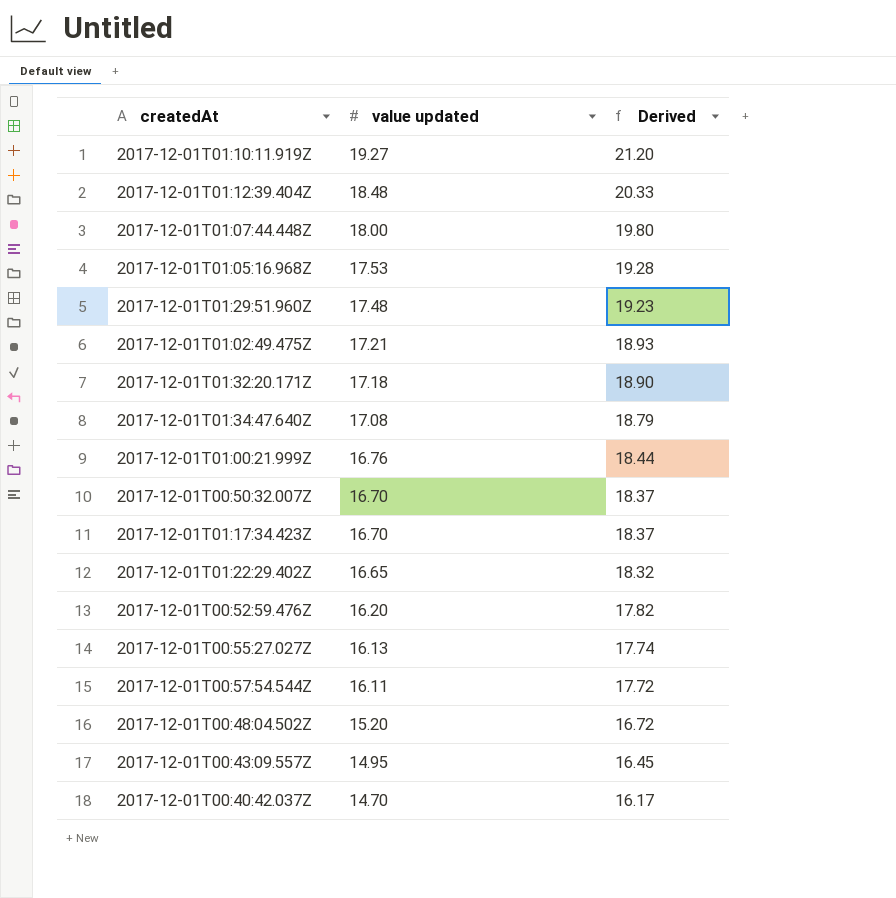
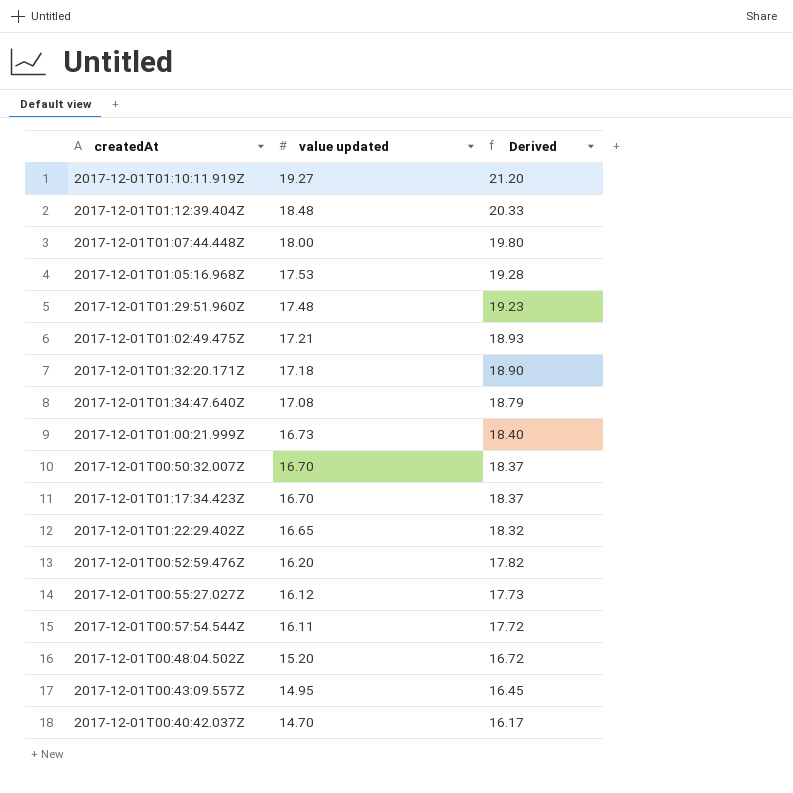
2017-12-01T01:00:21.999Z | value updated: 16.76 -> 16.73
2017-12-01T01:00:21.999Z | Derived: 18.44 -> 18.40
2017-12-01T00:55:27.027Z | value updated: 16.13 -> 16.12
2017-12-01T00:55:27.027Z | Derived: 17.74 -> 17.73

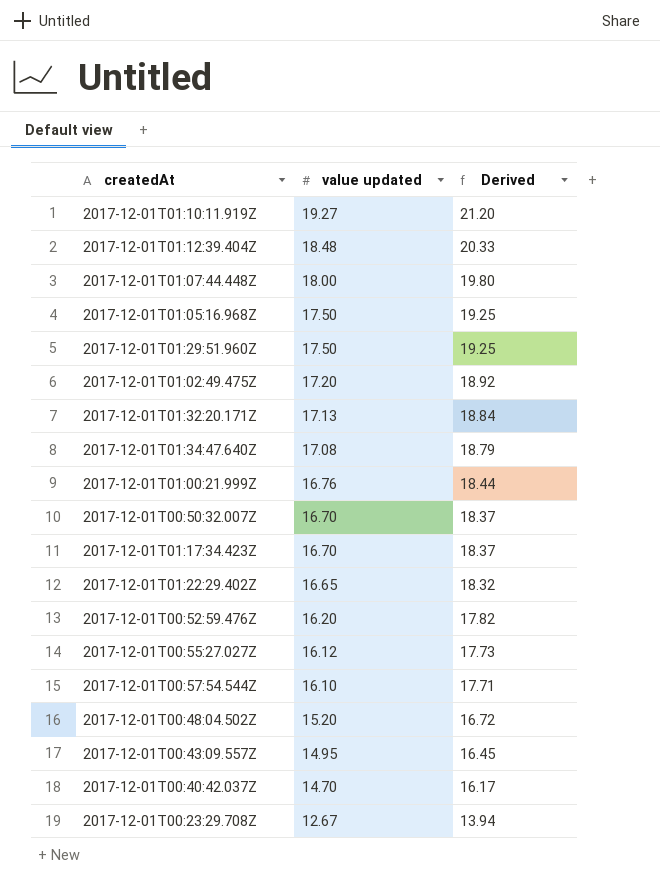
2017-12-01T01:05:16.968Z | value updated: 17.53 -> 17.50
2017-12-01T01:05:16.968Z | Derived: 19.28 -> 19.25
2017-12-01T01:29:51.960Z | value updated: 17.48 -> 17.50
2017-12-01T01:29:51.960Z | Derived: 19.23 -> 19.25
2017-12-01T01:02:49.475Z | value updated: 17.21 -> 17.20
2017-12-01T01:02:49.475Z | Derived: 18.93 -> 18.92
2017-12-01T01:32:20.171Z | value updated: 17.18 -> 17.13
2017-12-01T01:32:20.171Z | Derived: 18.90 -> 18.84
2017-12-01T01:00:21.999Z | value updated: 16.73 -> 16.76
2017-12-01T01:00:21.999Z | Derived: 18.40 -> 18.44
2017-12-01T00:57:54.544Z | value updated: 16.11 -> 16.10
2017-12-01T00:57:54.544Z | Derived: 17.72 -> 17.71
row 2017-12-01T00:23:29.708Z: none -> 12.67 | 13.94

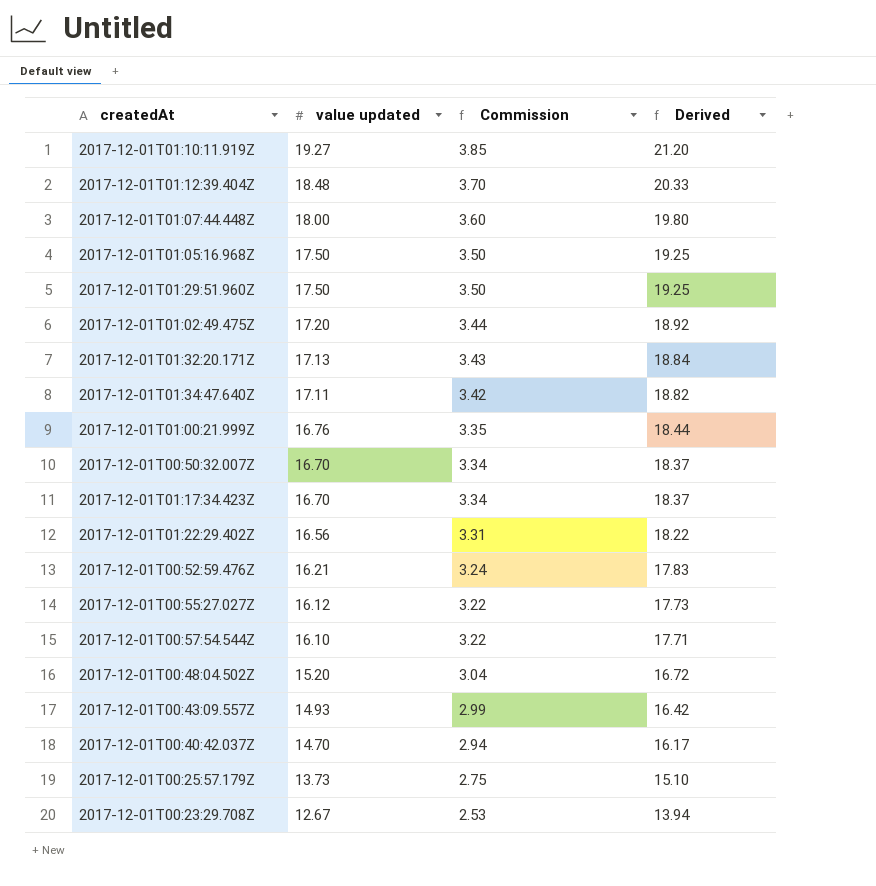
column Commission | formula: none -> [value updated] * 0.2
2017-12-01T01:34:47.640Z | value updated: 17.08 -> 17.11
2017-12-01T01:34:47.640Z | Derived: 18.79 -> 18.82
2017-12-01T01:22:29.402Z | value updated: 16.65 -> 16.56
2017-12-01T01:22:29.402Z | Derived: 18.32 -> 18.22
2017-12-01T00:52:59.476Z | value updated: 16.20 -> 16.21
2017-12-01T00:52:59.476Z | Derived: 17.82 -> 17.83
2017-12-01T00:43:09.557Z | value updated: 14.95 -> 14.93
2017-12-01T00:43:09.557Z | Derived: 16.45 -> 16.42
row 2017-12-01T00:25:57.179Z: none -> 13.73 | 2.75 | 15.10

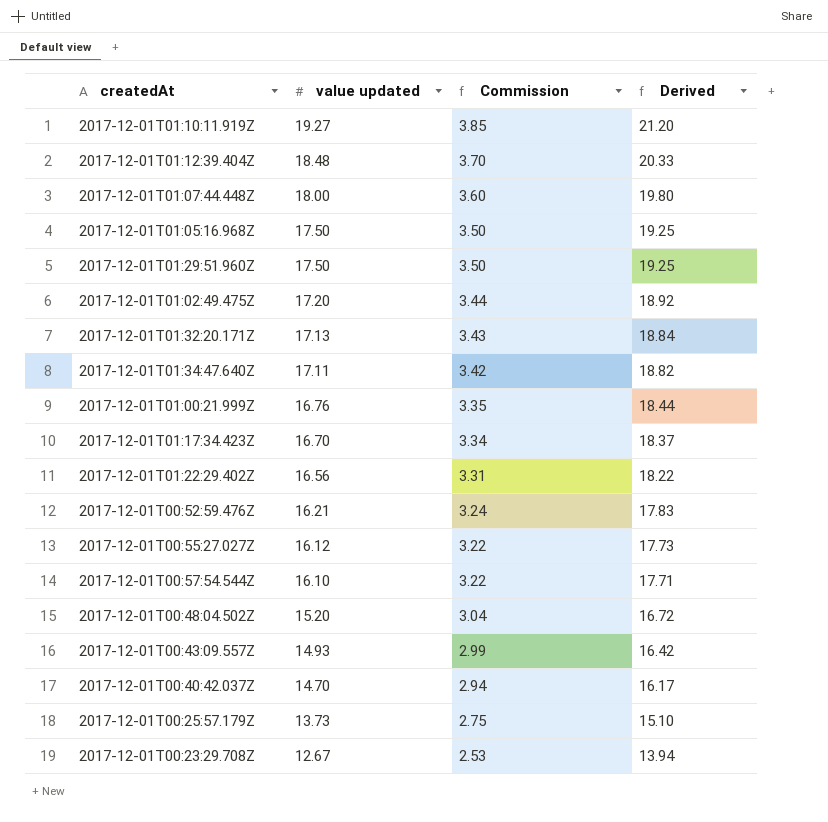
row 2017-12-01T00:50:32.007Z: 16.70 | 3.34 | 18.37 -> none

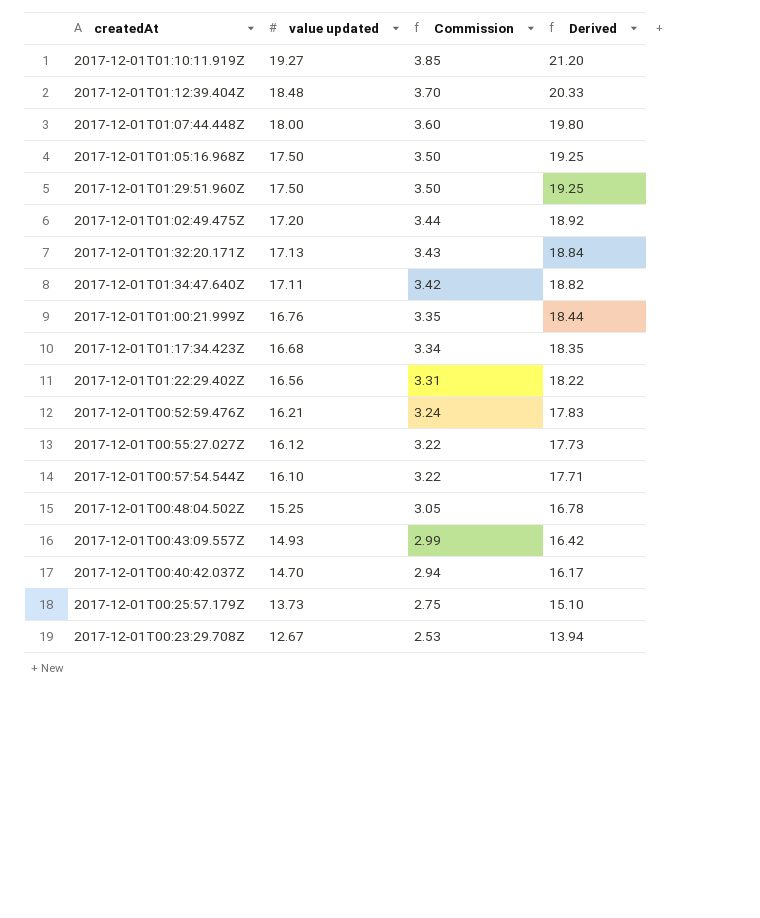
2017-12-01T01:17:34.423Z | value updated: 16.70 -> 16.68
2017-12-01T01:17:34.423Z | Derived: 18.37 -> 18.35
2017-12-01T00:48:04.502Z | value updated: 15.20 -> 15.25
2017-12-01T00:48:04.502Z | Commission: 3.04 -> 3.05
2017-12-01T00:48:04.502Z | Derived: 16.72 -> 16.78

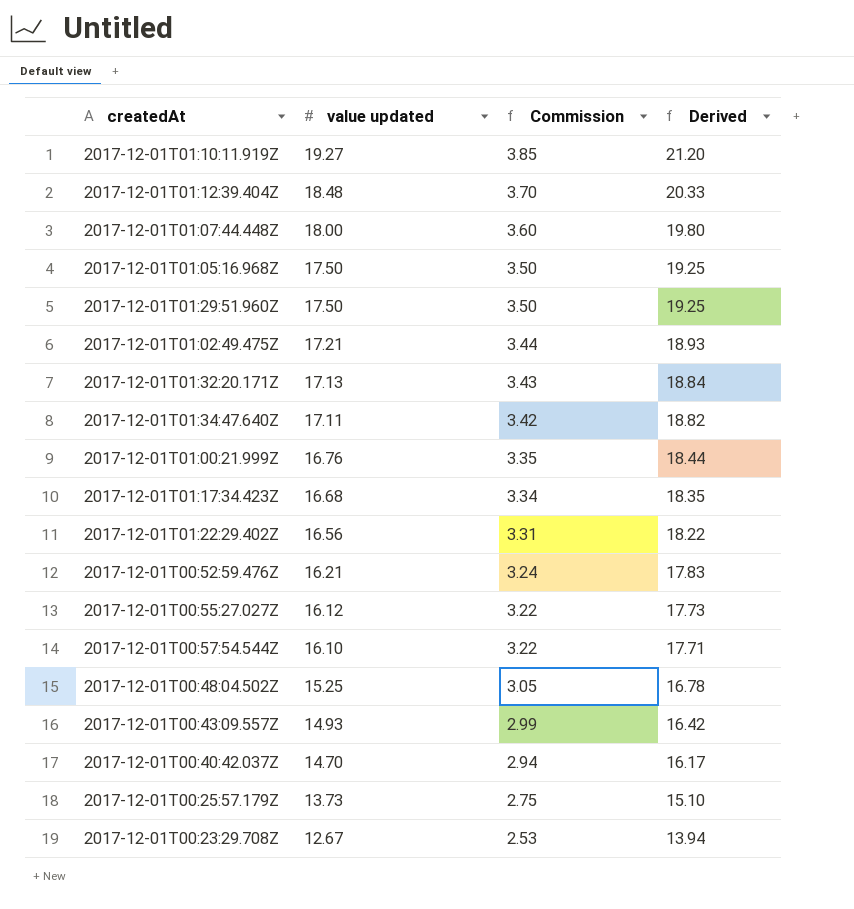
2017-12-01T01:02:49.475Z | value updated: 17.20 -> 17.21
2017-12-01T01:02:49.475Z | Derived: 18.92 -> 18.93

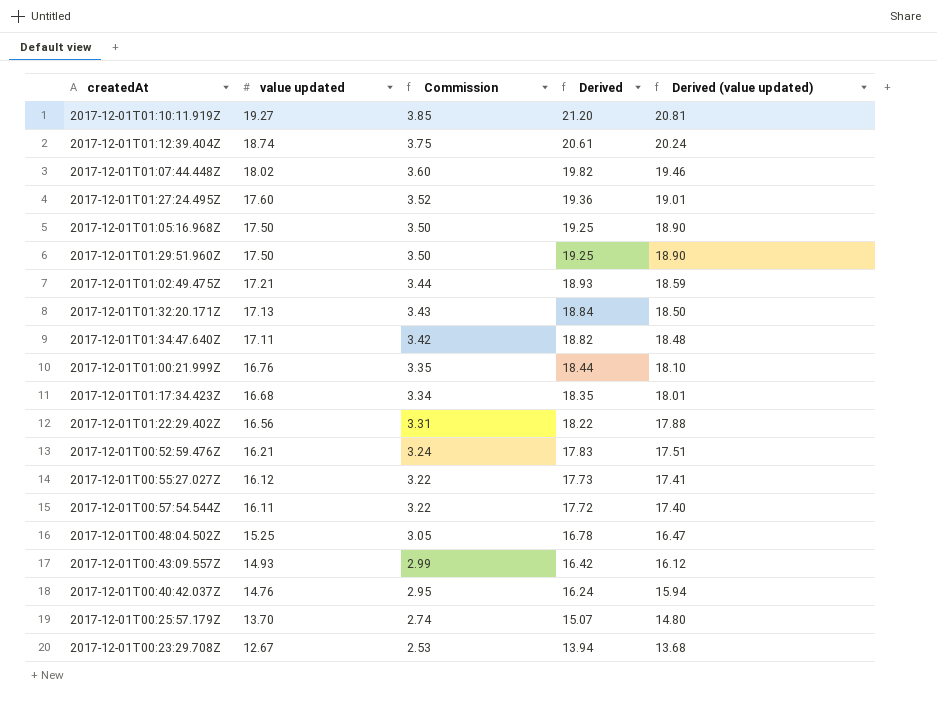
column Derived (value updated) | formula: none -> [value updated] * 1.08
2017-12-01T01:12:39.404Z | value updated: 18.48 -> 18.74
2017-12-01T01:12:39.404Z | Commission: 3.70 -> 3.75
2017-12-01T01:12:39.404Z | Derived: 20.33 -> 20.61
2017-12-01T01:07:44.448Z | value updated: 18.00 -> 18.02
2017-12-01T01:07:44.448Z | Derived: 19.80 -> 19.82
row 2017-12-01T01:27:24.495Z: none -> 17.60 | 3.52 | 19.36 | 19.01
2017-12-01T00:57:54.544Z | value updated: 16.10 -> 16.11
2017-12-01T00:57:54.544Z | Derived: 17.71 -> 17.72
2017-12-01T00:40:42.037Z | value updated: 14.70 -> 14.76
2017-12-01T00:40:42.037Z | Commission: 2.94 -> 2.95
2017-12-01T00:40:42.037Z | Derived: 16.17 -> 16.24
2017-12-01T00:25:57.179Z | value updated: 13.73 -> 13.70
2017-12-01T00:25:57.179Z | Commission: 2.75 -> 2.74
2017-12-01T00:25:57.179Z | Derived: 15.10 -> 15.07

